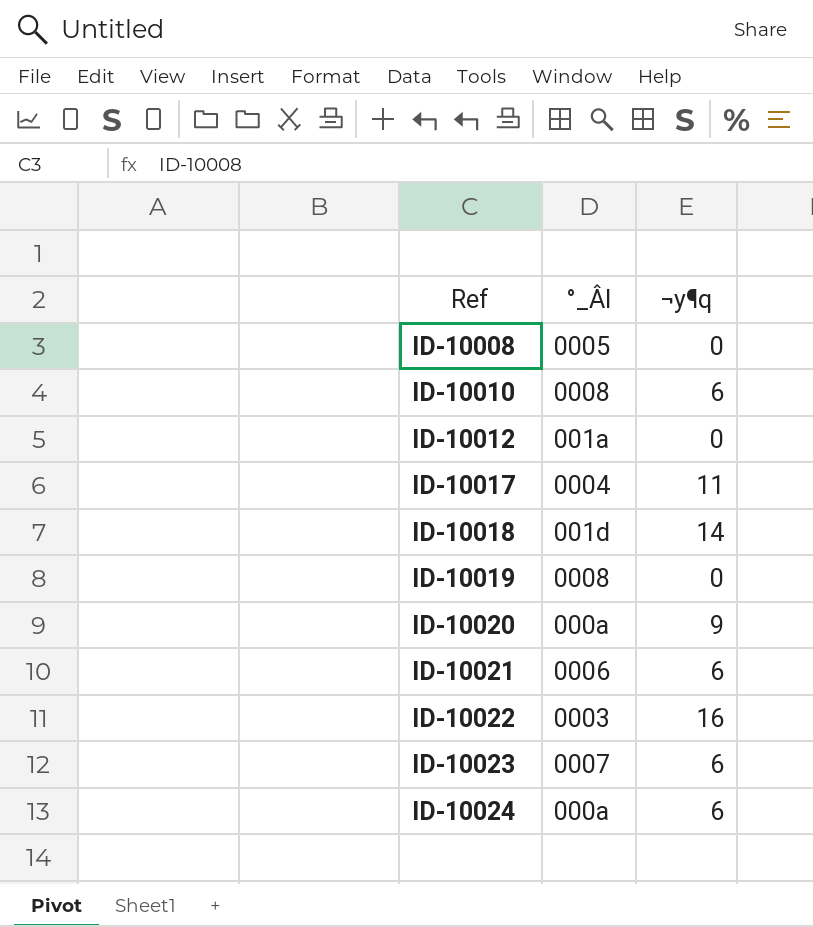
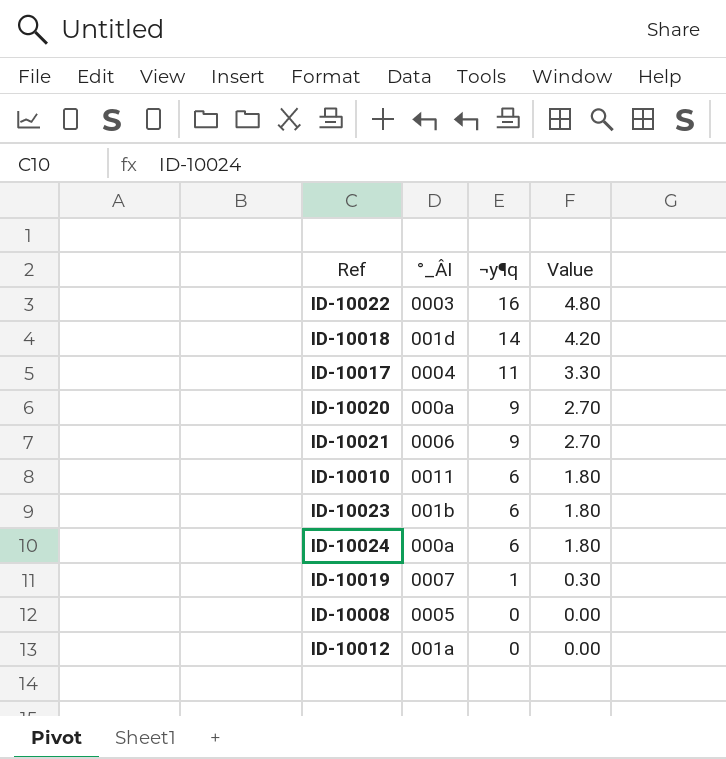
row order: Ref ascending -> ¬y¶q descending
column Value | formula: none -> [¬y¶q] * 0.3
ID-10021 | ¬y¶q: 6 -> 9
ID-10010 | °_ÂI: 0008 -> 0011
ID-10023 | °_ÂI: 0007 -> 001b
ID-10019 | °_ÂI: 0008 -> 0007
ID-10019 | ¬y¶q: 0 -> 1

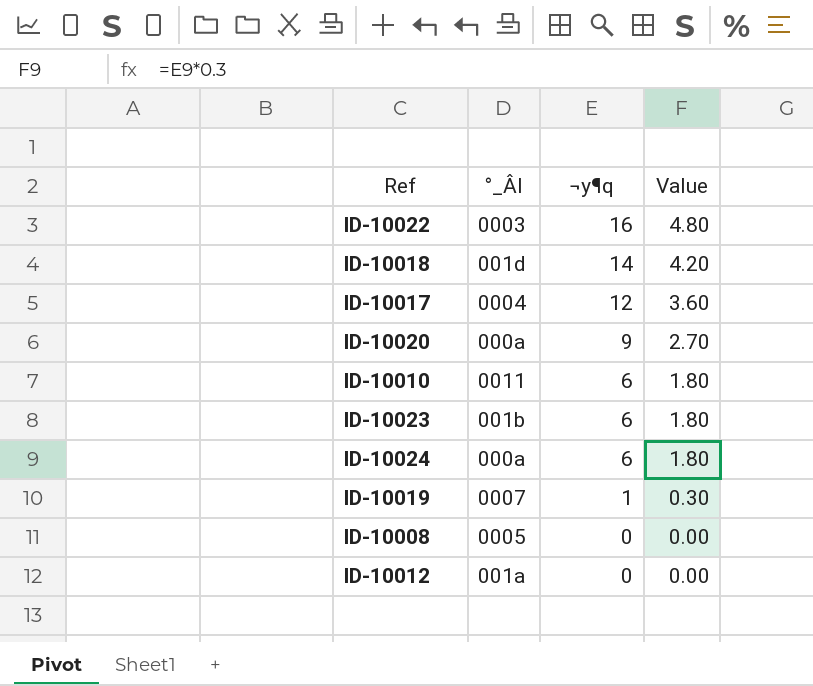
row ID-10021: 0006 | 9 | 2.70 -> none
ID-10017 | ¬y¶q: 11 -> 12
ID-10017 | Value: 3.30 -> 3.60

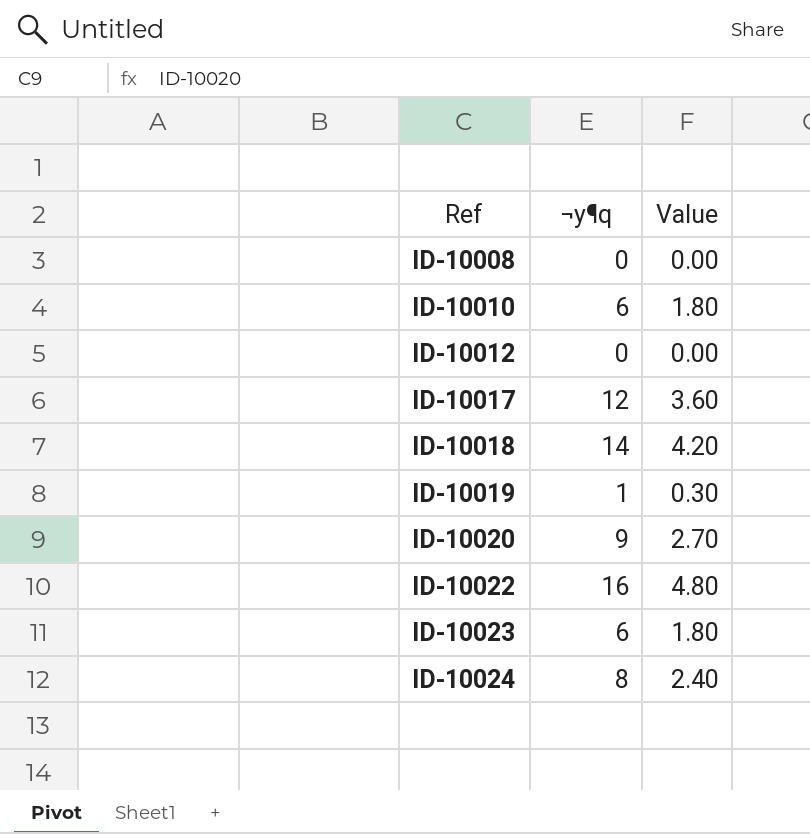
row order: ¬y¶q descending -> Ref ascending
column °_ÂI | position: 2 -> none
ID-10024 | ¬y¶q: 6 -> 8
ID-10024 | Value: 1.80 -> 2.40

